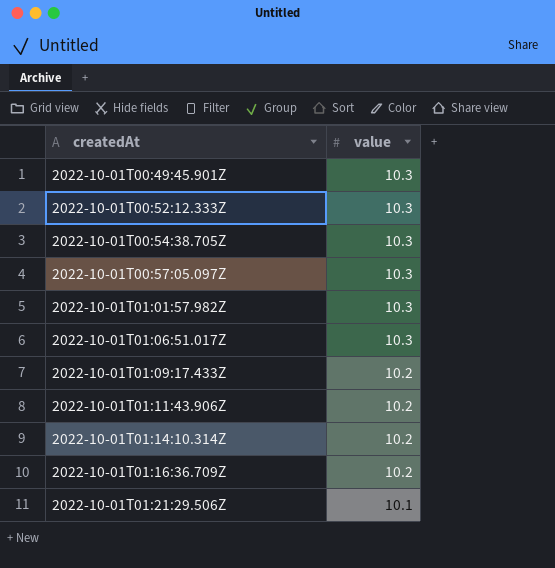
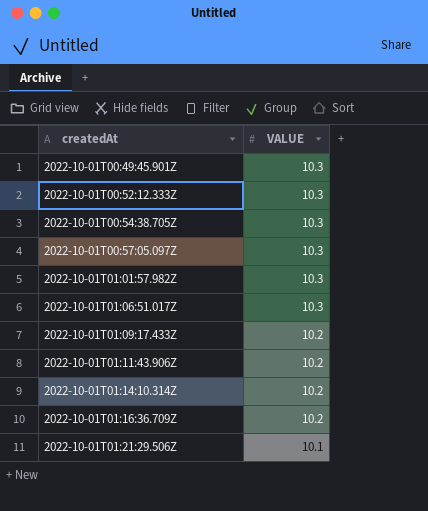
column name: value -> VALUE

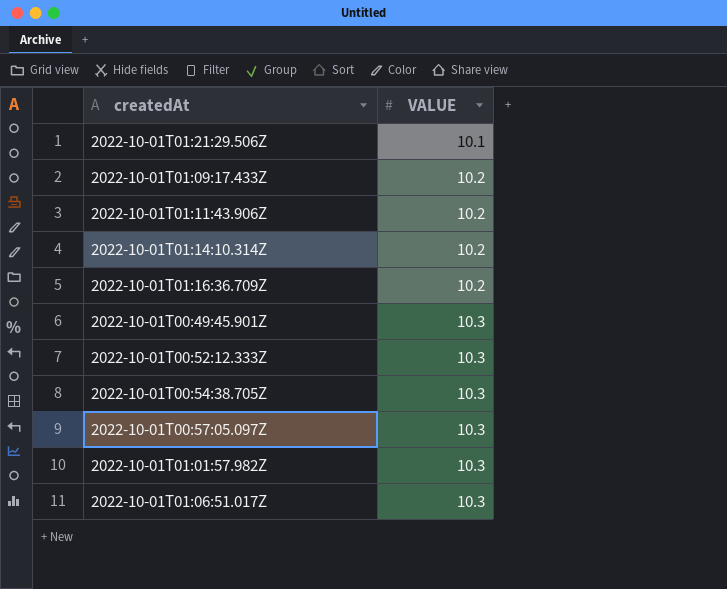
row order: createdAt ascending -> VALUE ascending

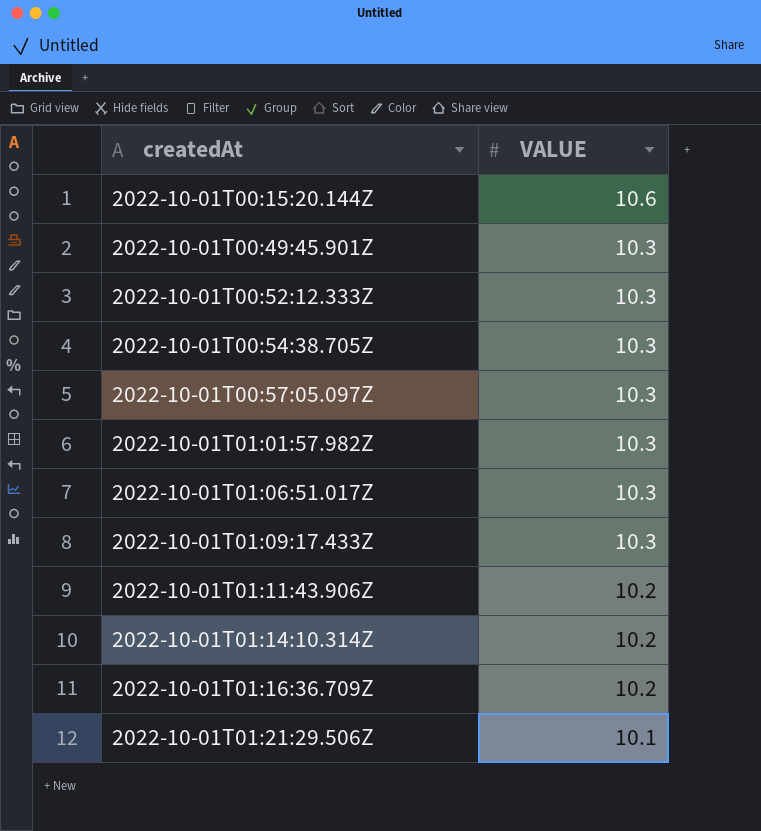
row order: VALUE ascending -> createdAt ascending
row 2022-10-01T00:15:20.144Z: none -> 10.6
2022-10-01T01:09:17.433Z | VALUE: 10.2 -> 10.3

